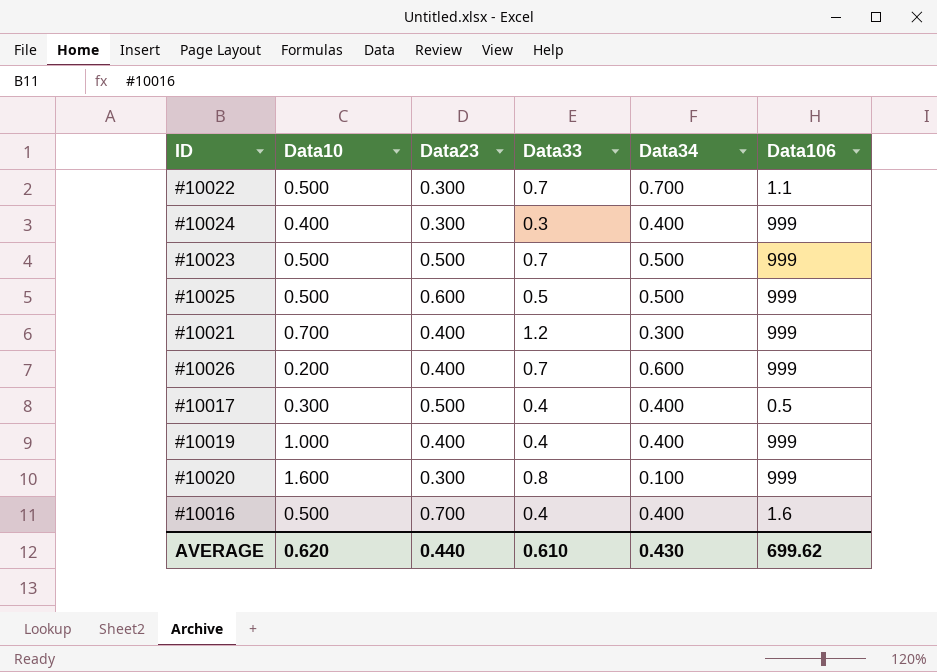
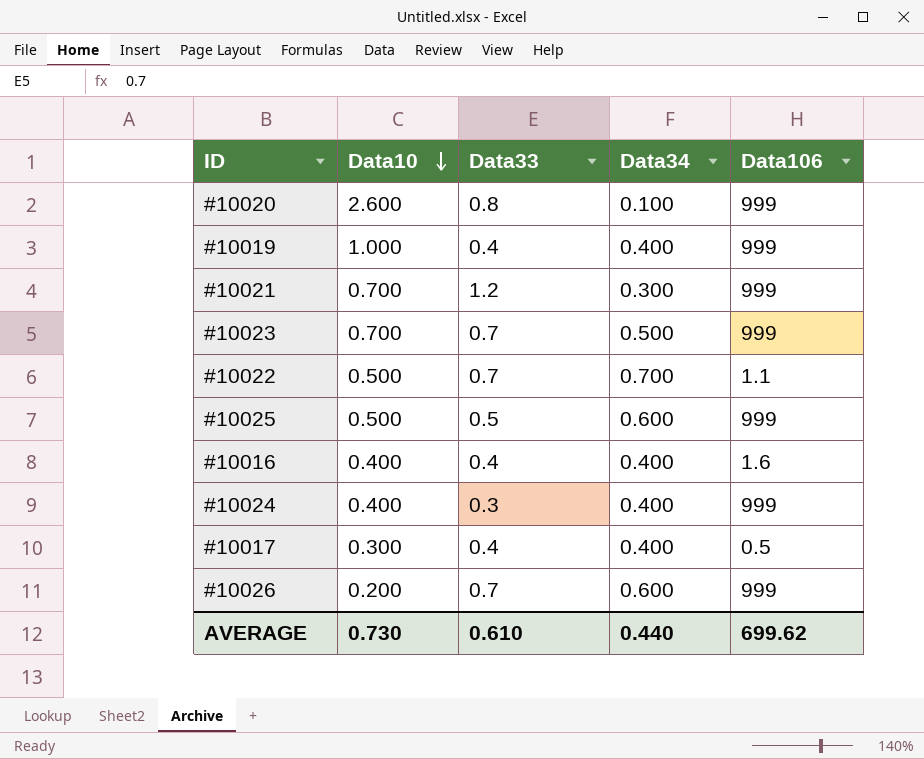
row order: none -> Data10 descending
column Data23 | position: 3 -> none
#10020 | Data10: 1.600 -> 2.600
#10023 | Data10: 0.500 -> 0.700
#10025 | Data34: 0.500 -> 0.600
#10016 | Data10: 0.500 -> 0.400
AVERAGE | Data10: 0.620 -> 0.730
AVERAGE | Data34: 0.430 -> 0.440

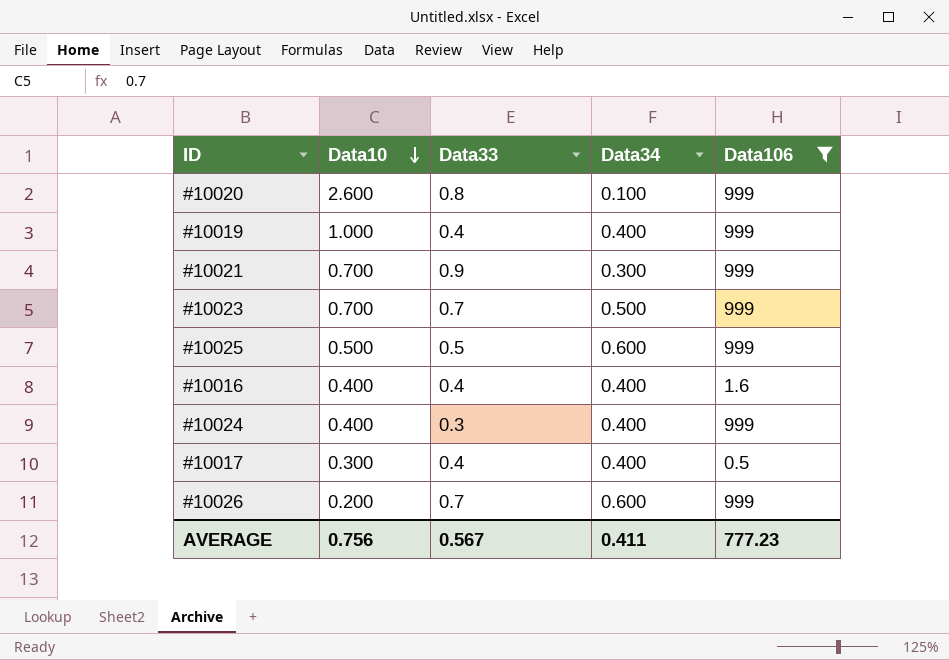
filter: none -> Data106 != 1.1
#10021 | Data33: 1.2 -> 0.9
AVERAGE | Data10: 0.730 -> 0.756
AVERAGE | Data33: 0.610 -> 0.567
AVERAGE | Data34: 0.440 -> 0.411
AVERAGE | Data106: 699.62 -> 777.23

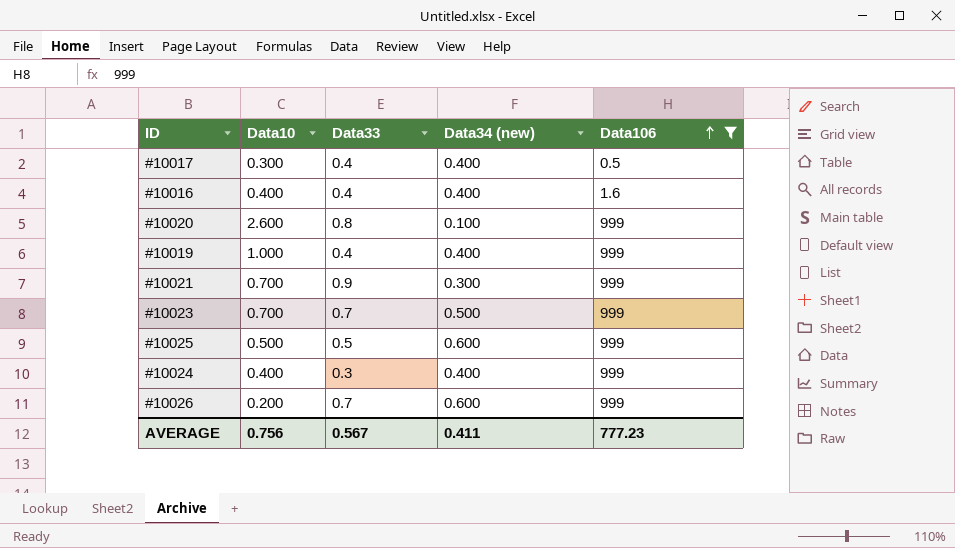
row order: Data10 descending -> Data106 ascending
column name: Data34 -> Data34 (new)

